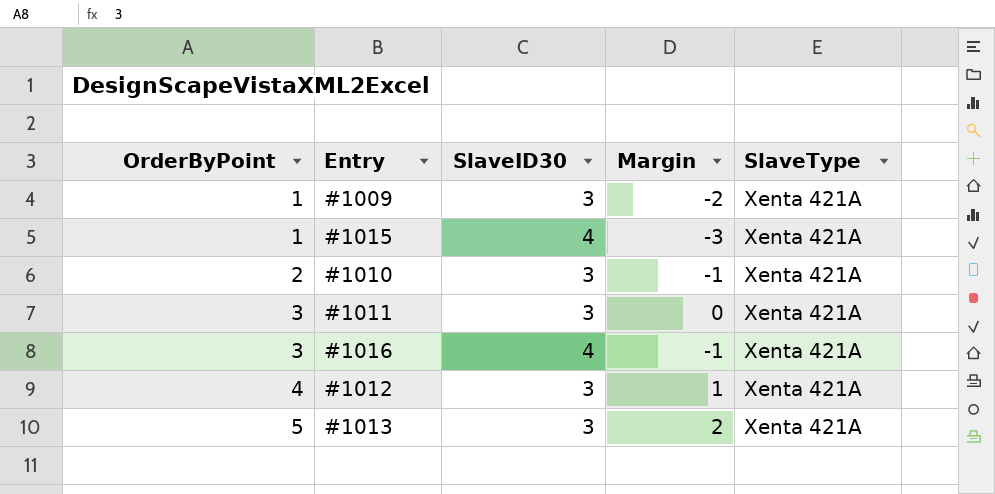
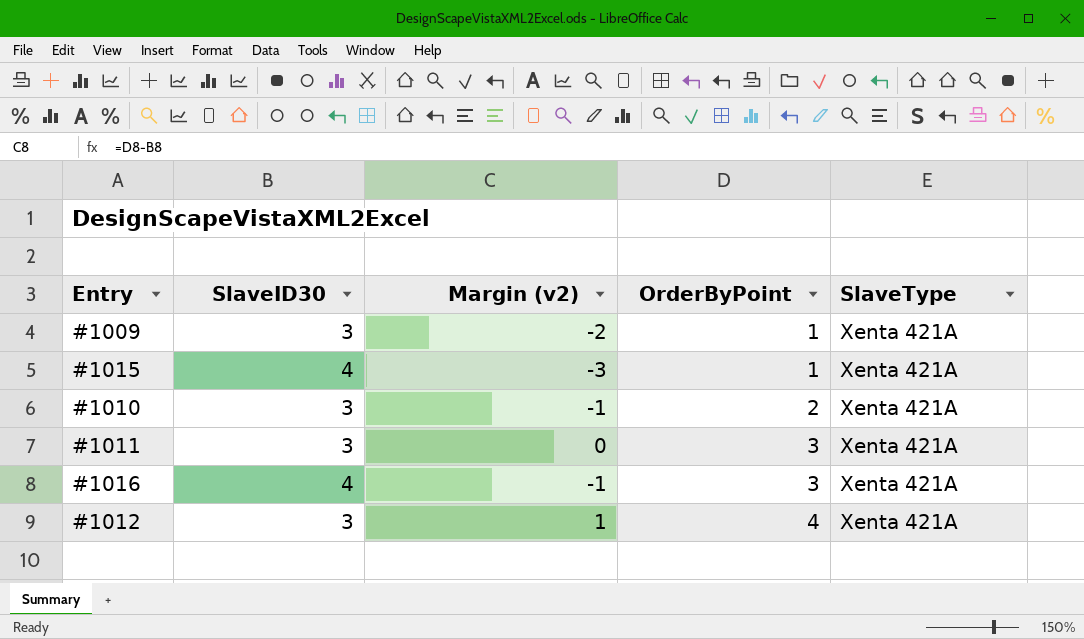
column name: Margin -> Margin (v2)
column OrderByPoint | position: 1 -> 4
row #1013: 5 | 3 | 2 | Xenta 421A -> none

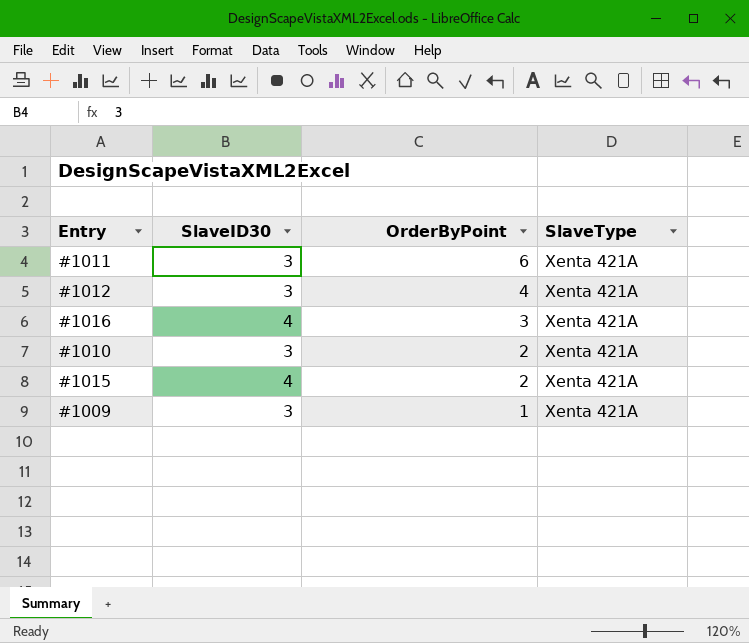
row order: OrderByPoint ascending -> OrderByPoint descending
column Margin (v2) | formula: [OrderByPoint] - [SlaveID30] -> none
#1011 | OrderByPoint: 3 -> 6
#1015 | OrderByPoint: 1 -> 2

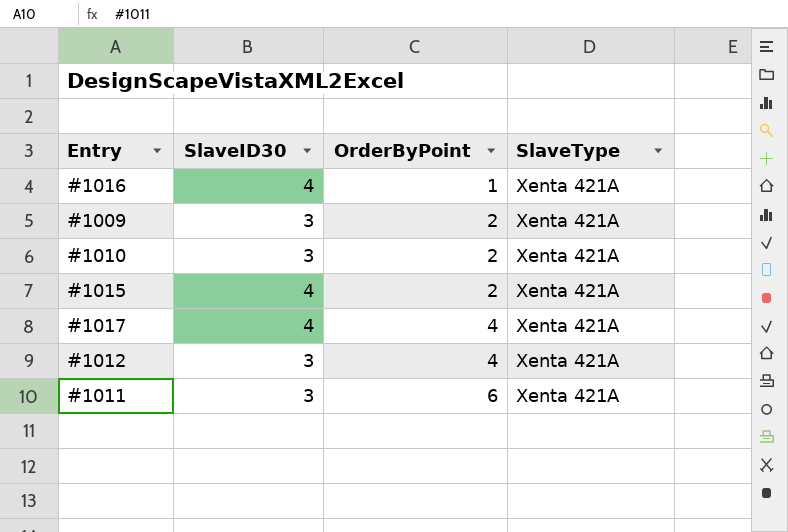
row order: OrderByPoint descending -> OrderByPoint ascending
#1016 | OrderByPoint: 3 -> 1
#1009 | OrderByPoint: 1 -> 2
row #1017: none -> 4 | 4 | Xenta 421A

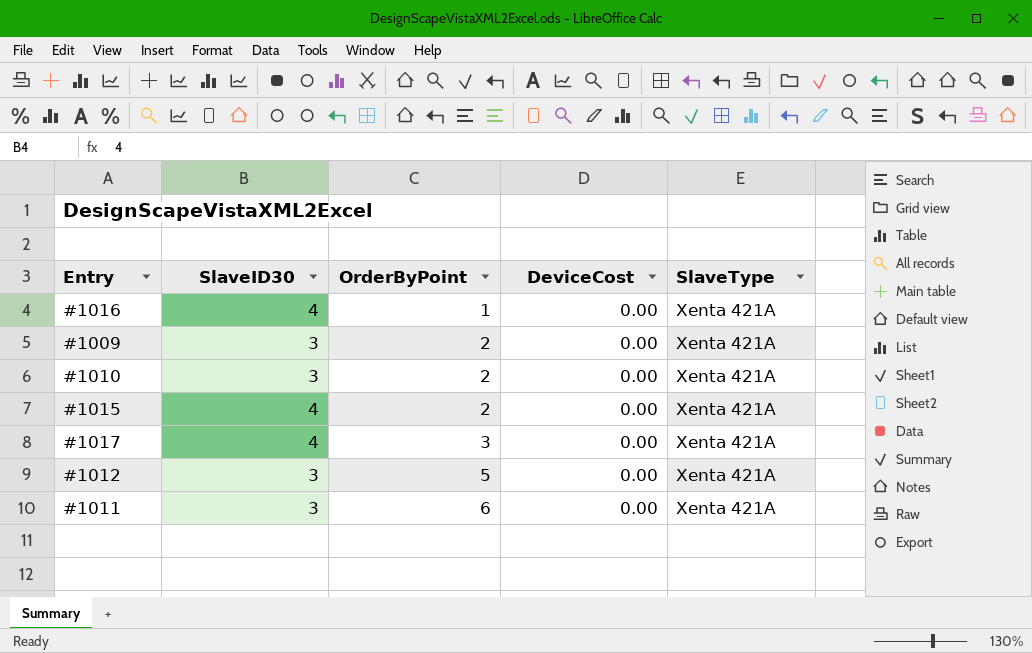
column DeviceCost | position: none -> 4
#1017 | OrderByPoint: 4 -> 3
#1012 | OrderByPoint: 4 -> 5

